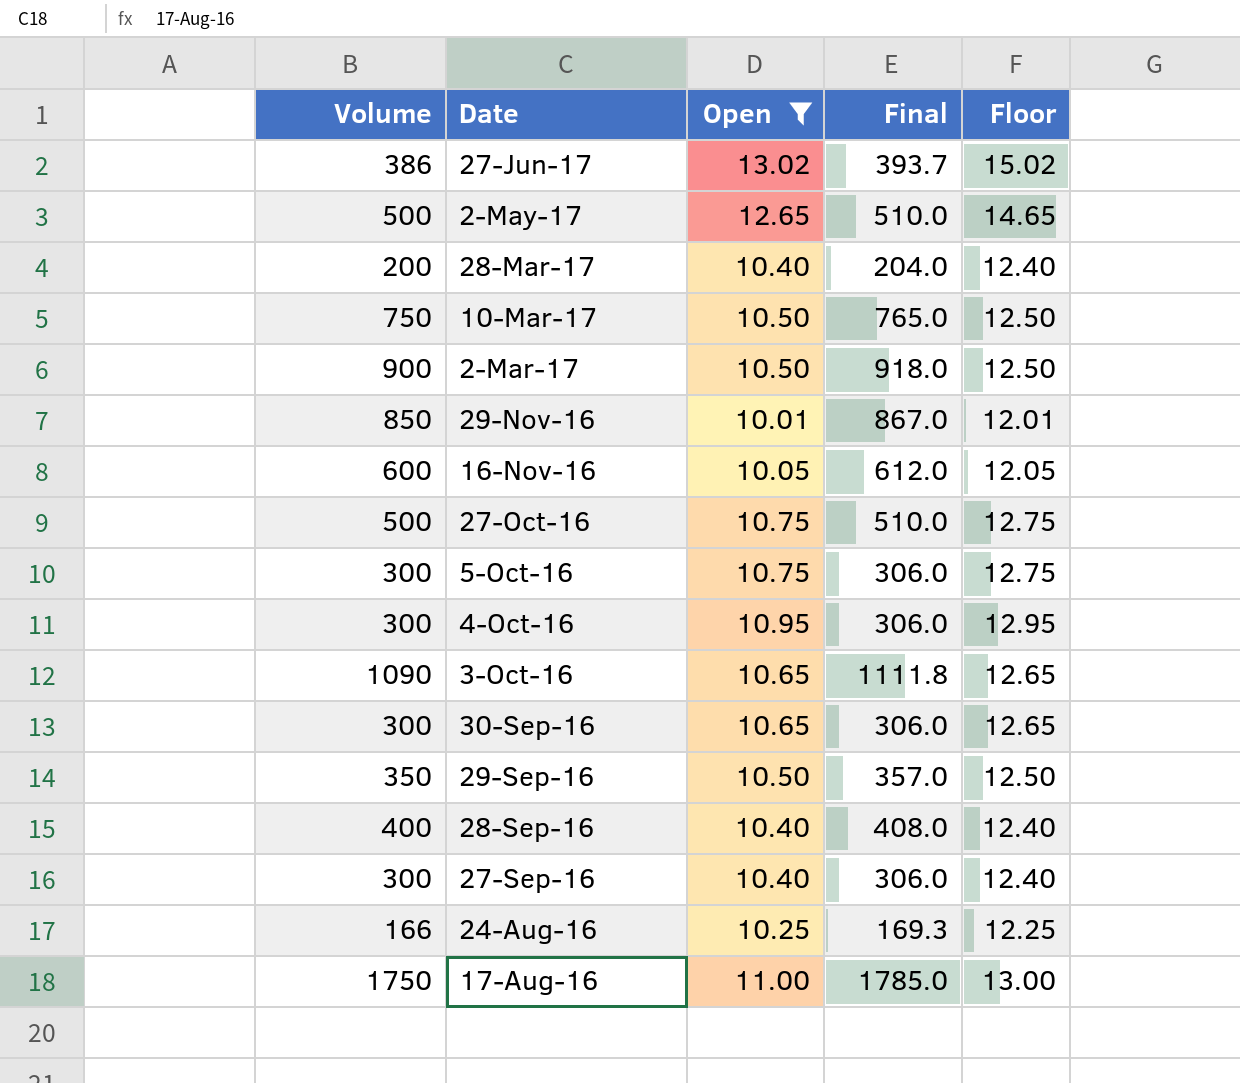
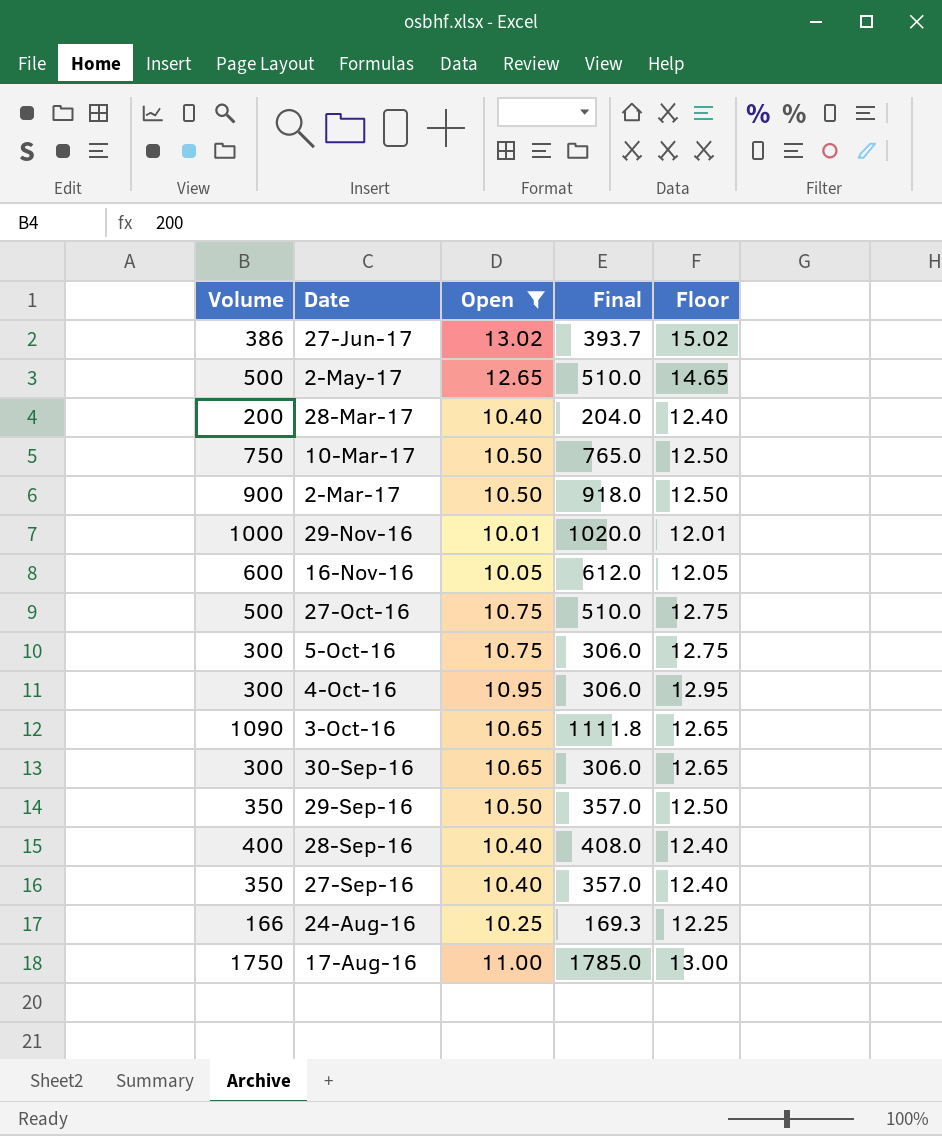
29-Nov-16 | Volume: 850 -> 1000
29-Nov-16 | Final: 867.0 -> 1020.0
27-Sep-16 | Volume: 300 -> 350
27-Sep-16 | Final: 306.0 -> 357.0

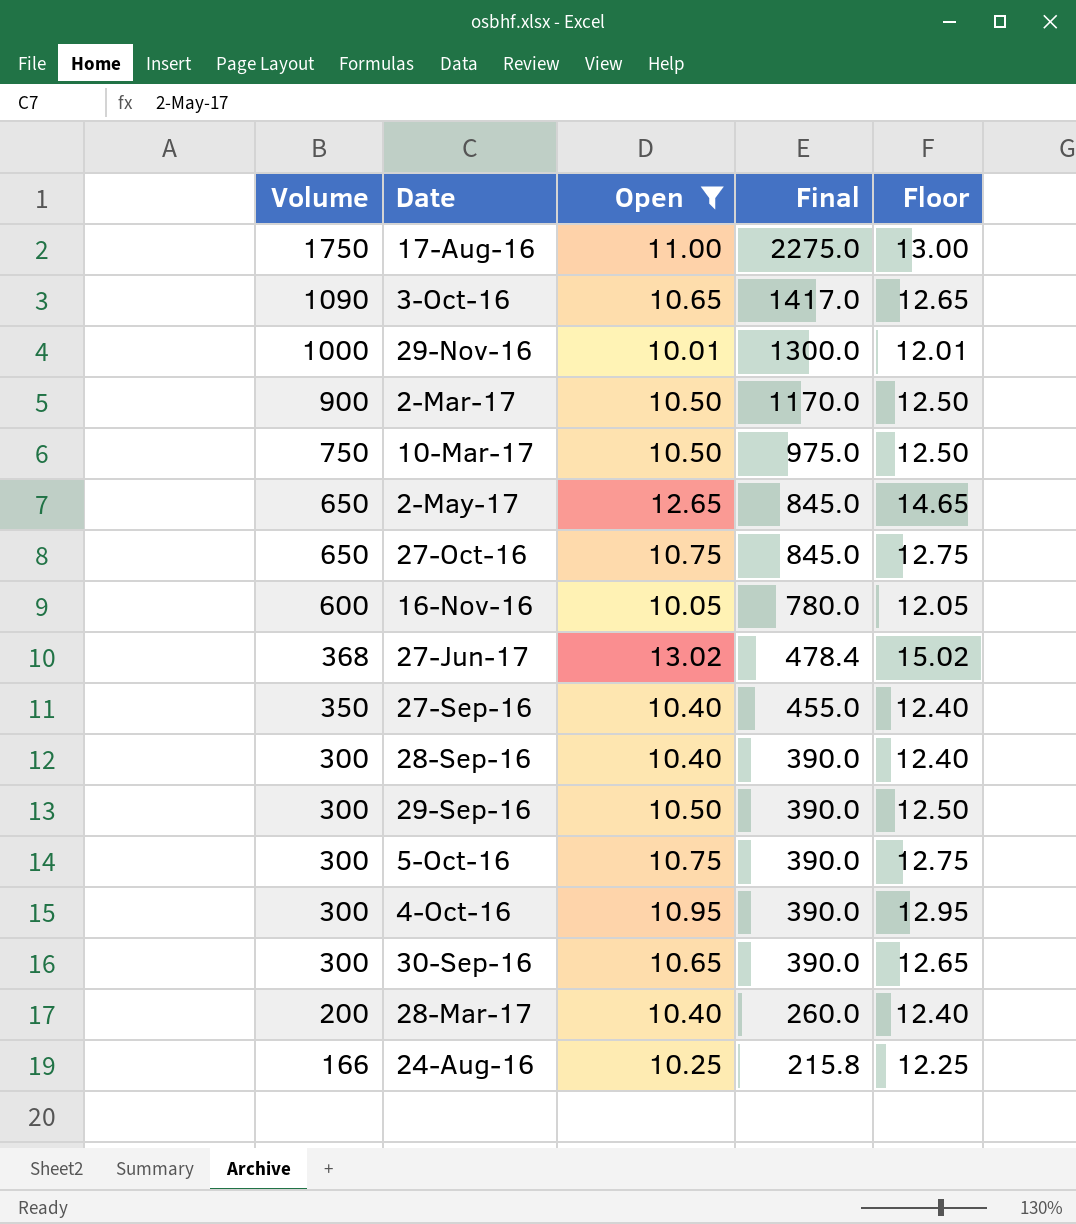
row order: Date descending -> Volume descending
column Final | formula: [Volume] * 1.02 -> [Volume] * 1.3
2-May-17 | Volume: 500 -> 650
27-Oct-16 | Volume: 500 -> 650
27-Jun-17 | Volume: 386 -> 368
28-Sep-16 | Volume: 400 -> 300
29-Sep-16 | Volume: 350 -> 300

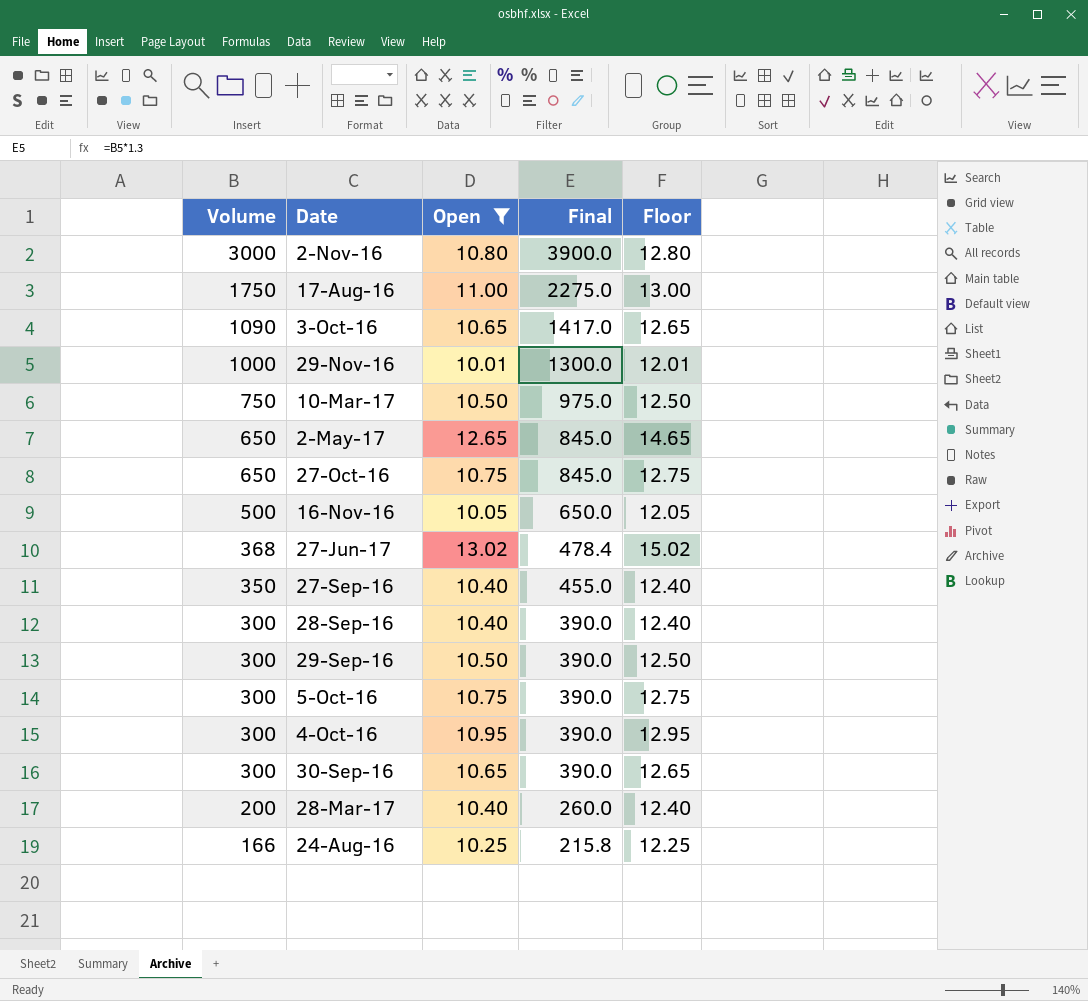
row 2-Mar-17: 900 | 10.50 | 1170.0 | 12.50 -> none
row 2-Nov-16: none -> 3000 | 10.80 | 3900.0 | 12.80
16-Nov-16 | Volume: 600 -> 500
16-Nov-16 | Final: 780.0 -> 650.0

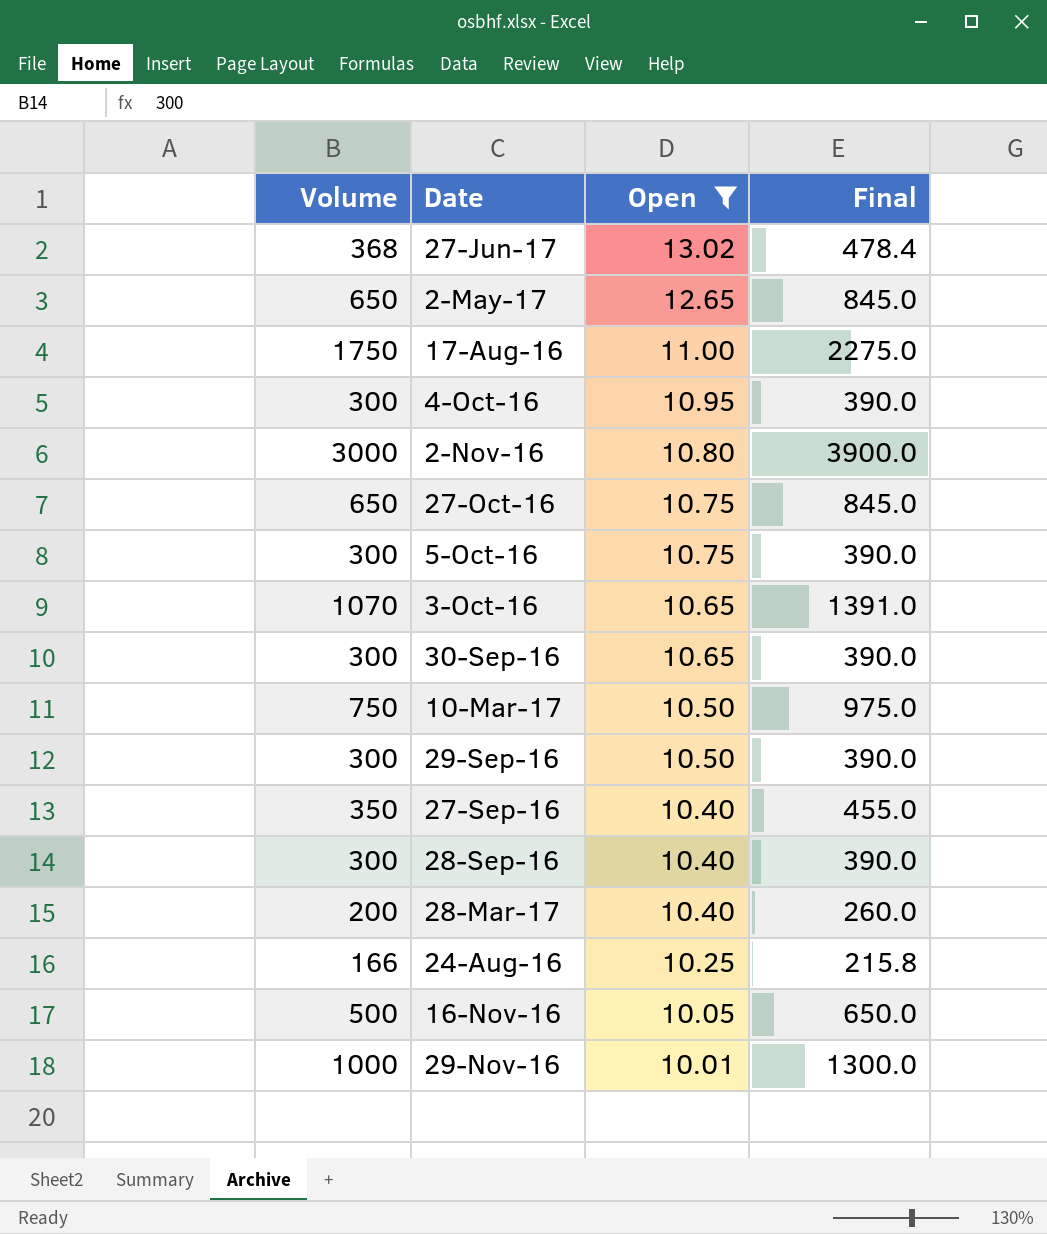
row order: Volume descending -> Open descending
column Floor | formula: [Open] + 2 -> none
3-Oct-16 | Volume: 1090 -> 1070
3-Oct-16 | Final: 1417.0 -> 1391.0

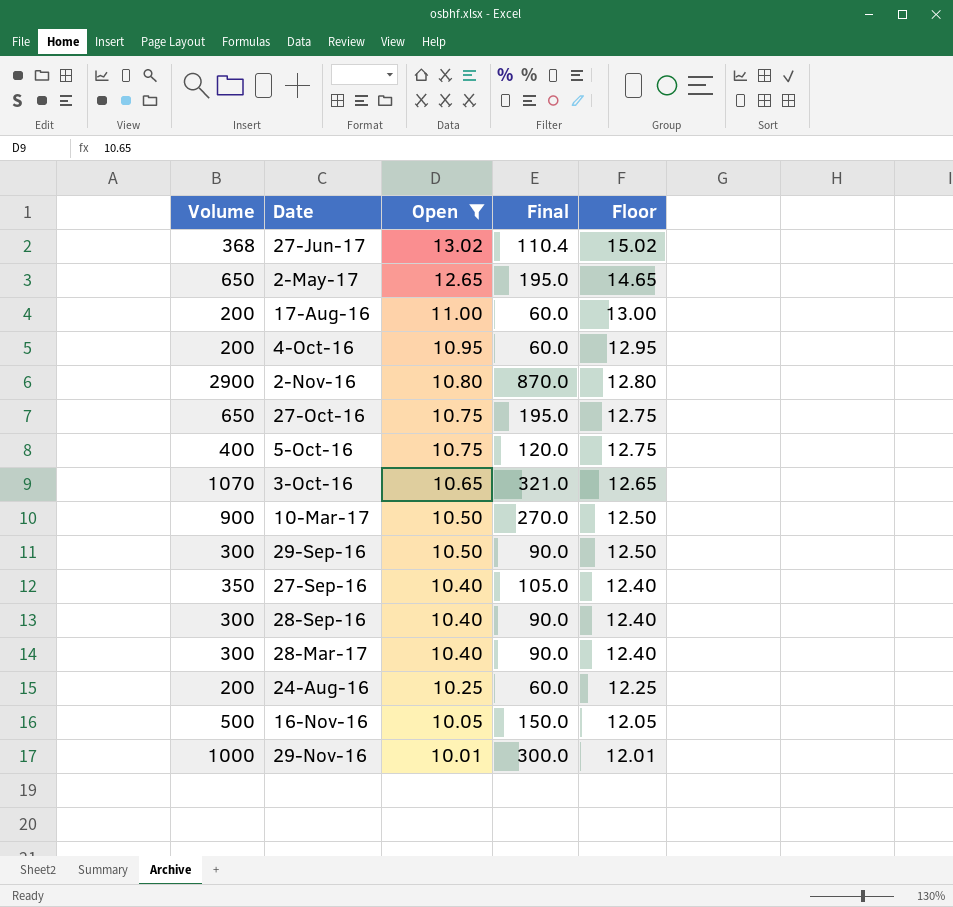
column Final | formula: [Volume] * 1.3 -> [Volume] * 0.3
column Floor | formula: none -> [Open] + 2
row 30-Sep-16: 300 | 10.65 | 390.0 -> none
17-Aug-16 | Volume: 1750 -> 200
4-Oct-16 | Volume: 300 -> 200
2-Nov-16 | Volume: 3000 -> 2900
5-Oct-16 | Volume: 300 -> 400
10-Mar-17 | Volume: 750 -> 900
28-Mar-17 | Volume: 200 -> 300
24-Aug-16 | Volume: 166 -> 200

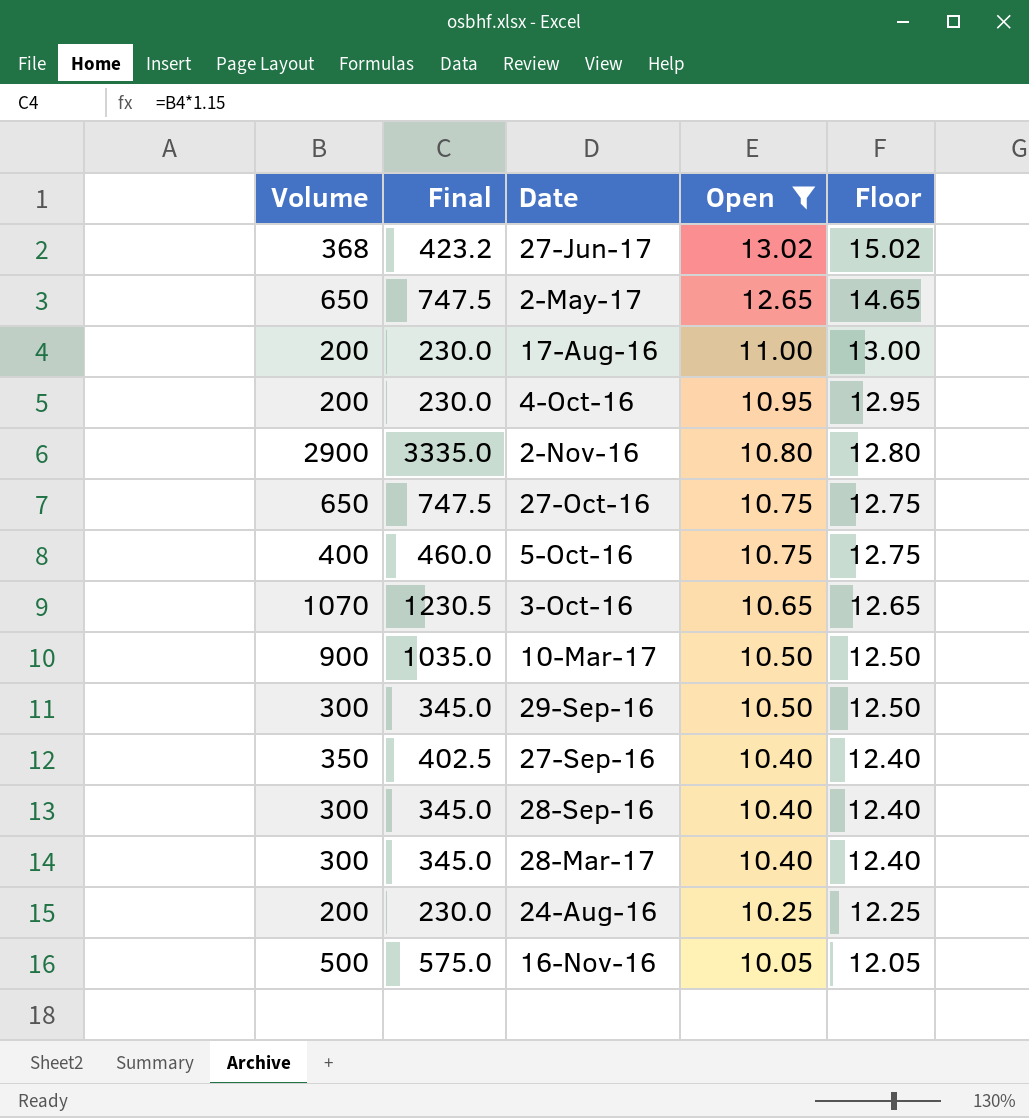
column Final | formula: [Volume] * 0.3 -> [Volume] * 1.15
column Final | position: 4 -> 2
row 29-Nov-16: 1000 | 10.01 | 300.0 | 12.01 -> none

